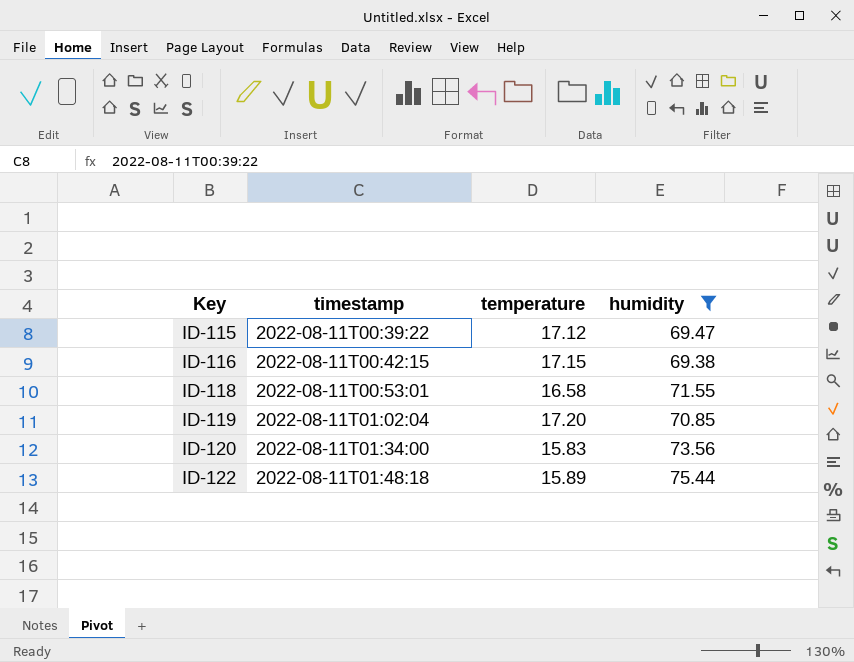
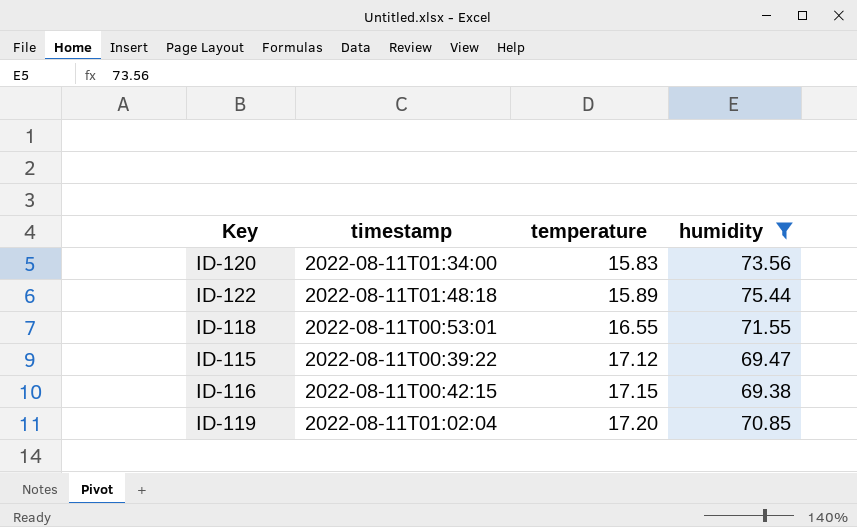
row order: Key ascending -> temperature ascending
ID-118 | temperature: 16.58 -> 16.55

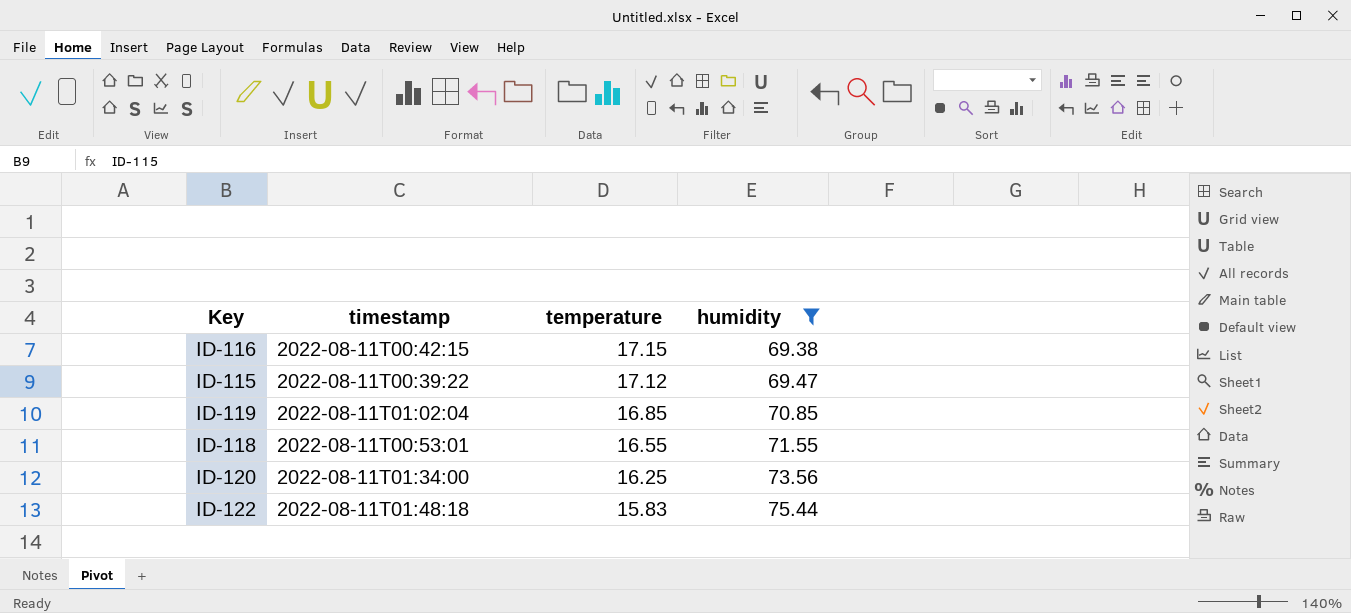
row order: temperature ascending -> temperature descending
ID-119 | temperature: 17.20 -> 16.85
ID-120 | temperature: 15.83 -> 16.25
ID-122 | temperature: 15.89 -> 15.83

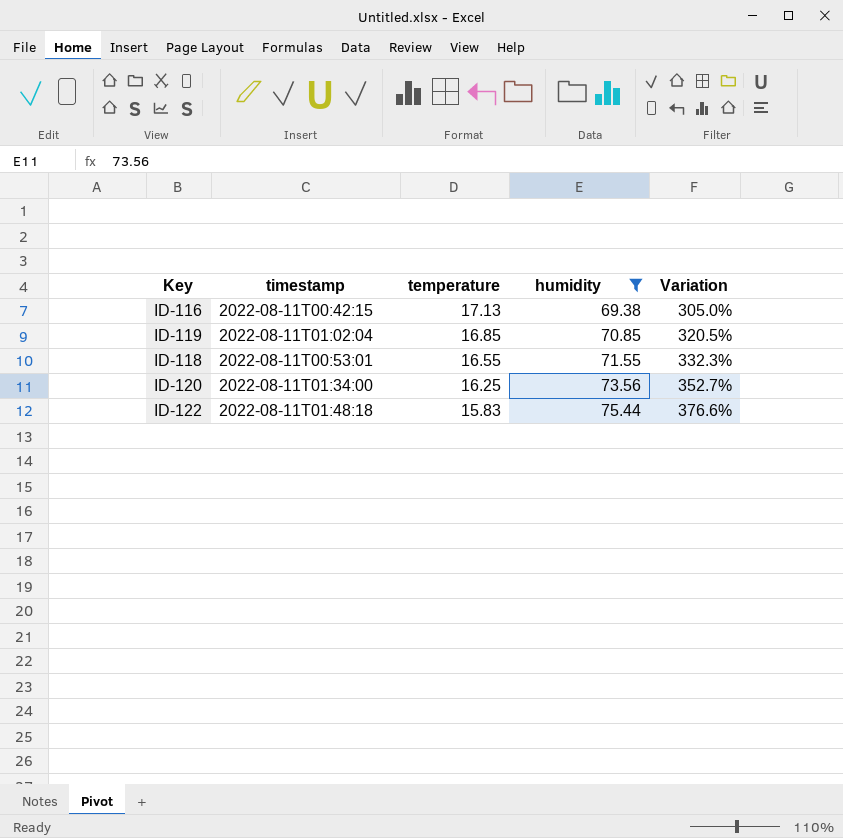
column Variation | formula: none -> ([humidity] - [temperature]) / [temperature]
row ID-115: 2022-08-11T00:39:22 | 17.12 | 69.47 -> none
ID-116 | temperature: 17.15 -> 17.13

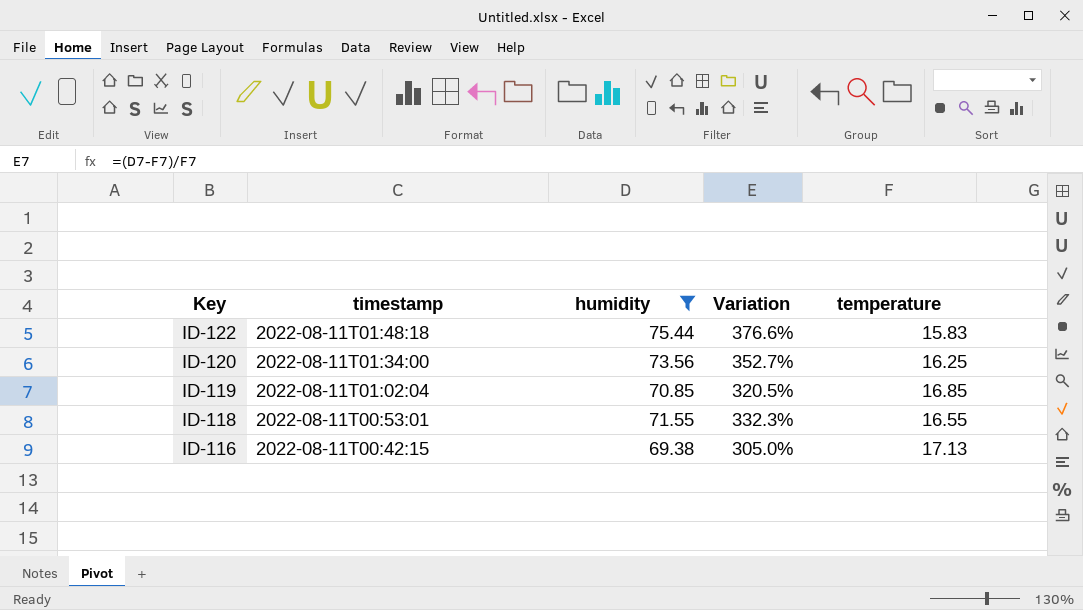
row order: temperature descending -> Key descending
column temperature | position: 3 -> 5

